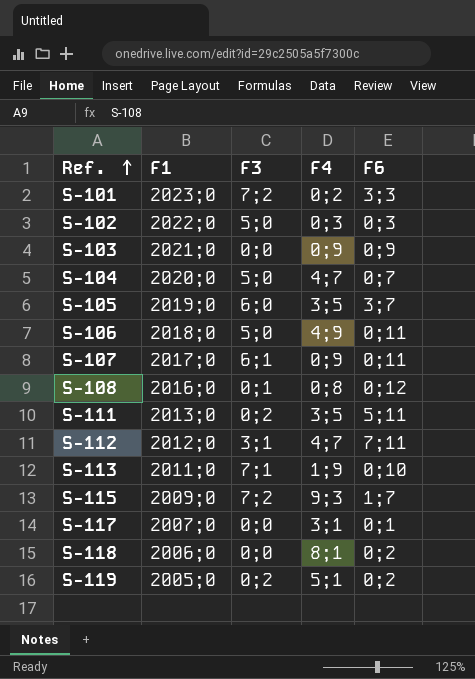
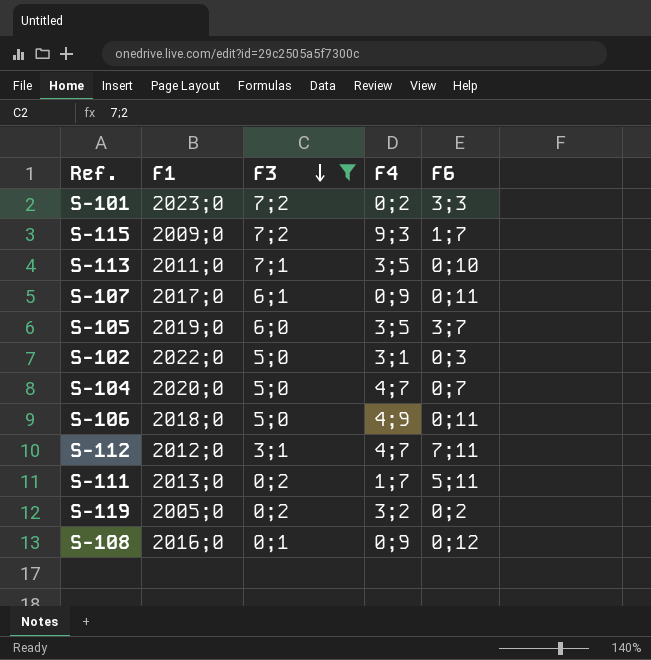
filter: none -> F3 != 0;0
row order: Ref. ascending -> F3 descending
S-113 | F4: 1;9 -> 3;5
S-102 | F4: 0;3 -> 3;1
S-111 | F4: 3;5 -> 1;7
S-119 | F4: 5;1 -> 3;2
S-108 | F4: 0;8 -> 0;9

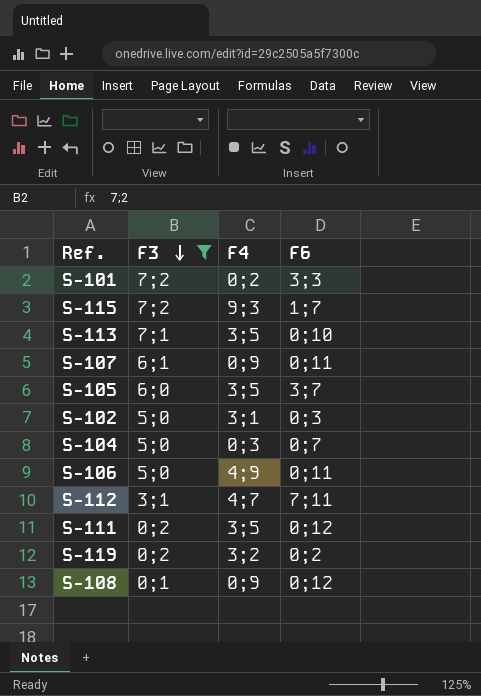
column F1 | position: 2 -> none
S-104 | F4: 4;7 -> 0;3
S-111 | F4: 1;7 -> 3;5
S-111 | F6: 5;11 -> 0;12

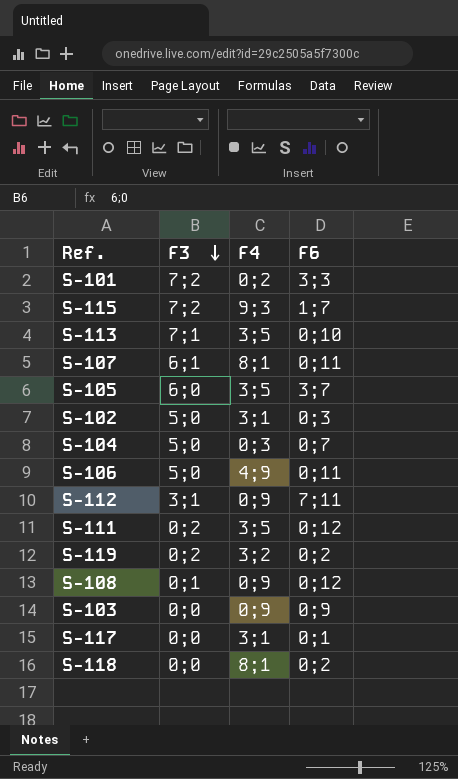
filter: F3 != 0;0 -> none
S-107 | F4: 0;9 -> 8;1
S-112 | F4: 4;7 -> 0;9

